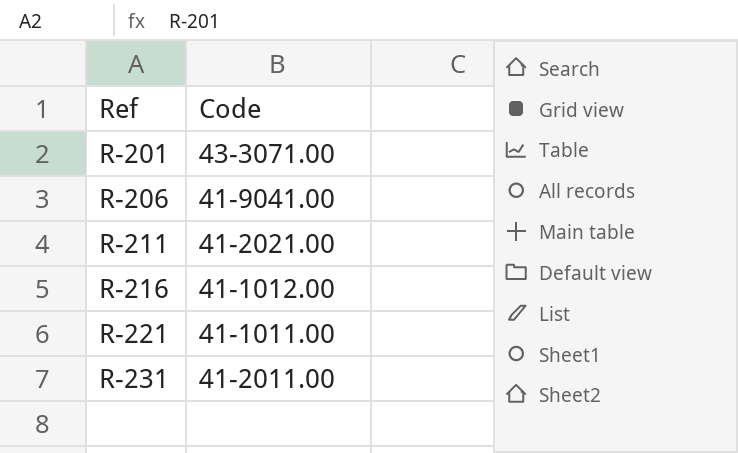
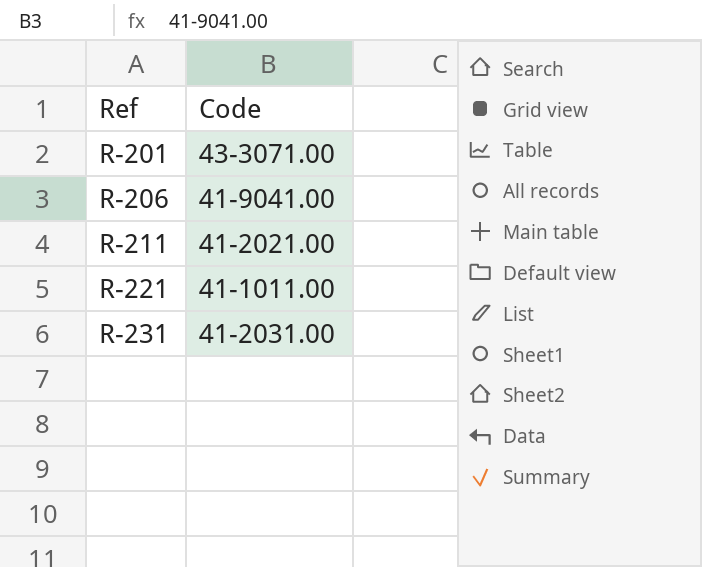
row R-216: 41-1012.00 -> none
R-231 | Code: 41-2011.00 -> 41-2031.00

